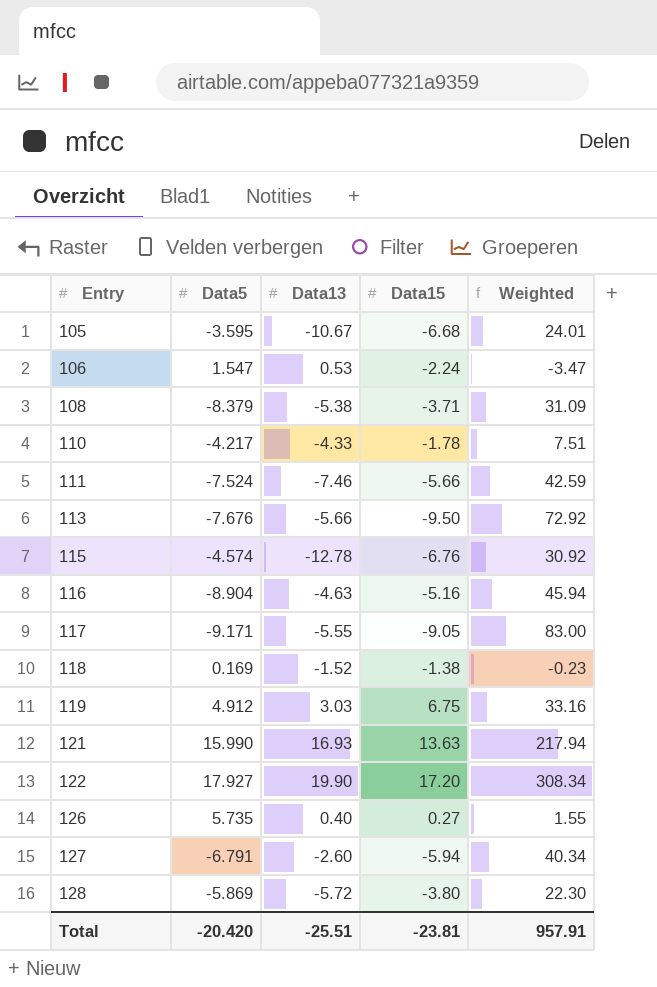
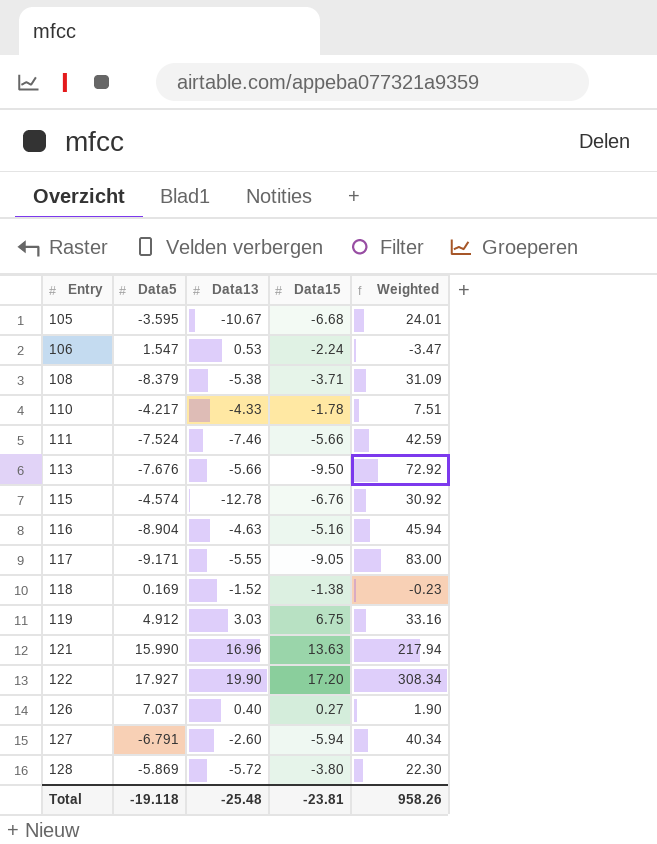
121 | Data13: 16.93 -> 16.96
126 | Data5: 5.735 -> 7.037
126 | Weighted: 1.55 -> 1.90
Total | Data5: -20.420 -> -19.118
Total | Data13: -25.51 -> -25.48
Total | Weighted: 957.91 -> 958.26

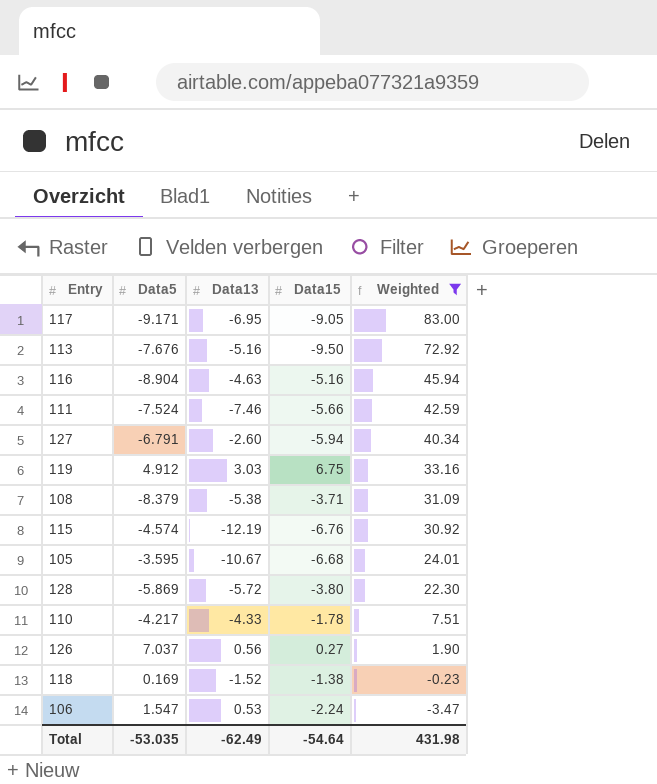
filter: none -> Weighted <= 83.00
row order: Entry ascending -> Weighted descending
117 | Data13: -5.55 -> -6.95
113 | Data13: -5.66 -> -5.16
115 | Data13: -12.78 -> -12.19
126 | Data13: 0.40 -> 0.56
Total | Data5: -19.118 -> -53.035
Total | Data13: -25.48 -> -62.49
Total | Data15: -23.81 -> -54.64
Total | Weighted: 958.26 -> 431.98

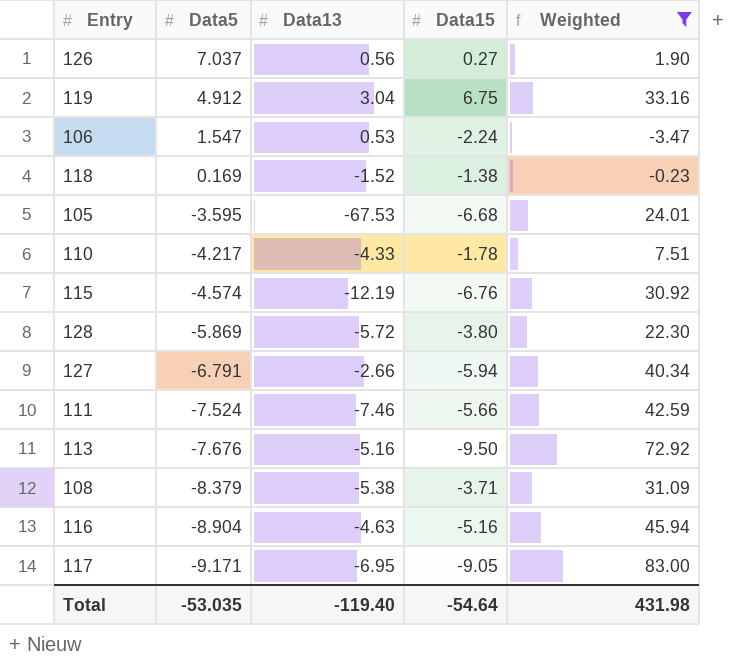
row order: Weighted descending -> Data5 descending
119 | Data13: 3.03 -> 3.04
105 | Data13: -10.67 -> -67.53
127 | Data13: -2.60 -> -2.66
Total | Data13: -62.49 -> -119.40

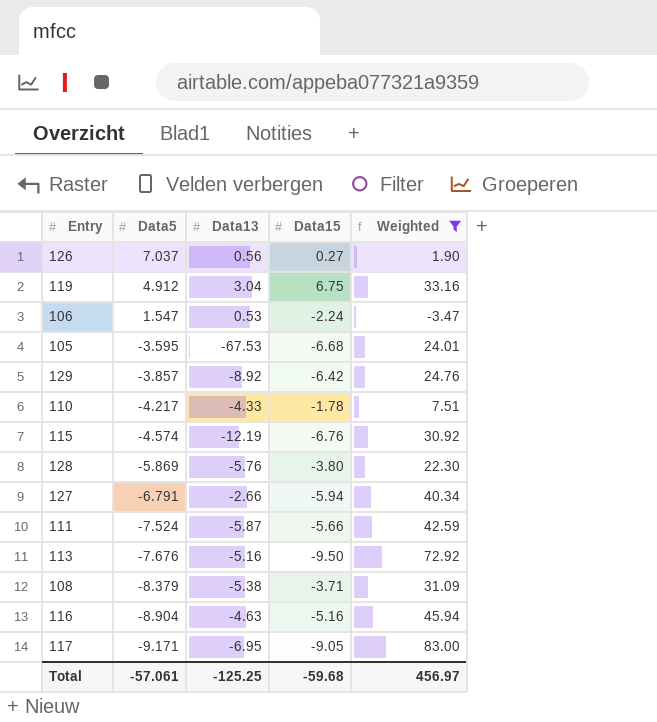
row 118: 0.169 | -1.52 | -1.38 | -0.23 -> none
row 129: none -> -3.857 | -8.92 | -6.42 | 24.76
128 | Data13: -5.72 -> -5.76
111 | Data13: -7.46 -> -5.87
Total | Data5: -53.035 -> -57.061
Total | Data13: -119.40 -> -125.25
Total | Data15: -54.64 -> -59.68
Total | Weighted: 431.98 -> 456.97

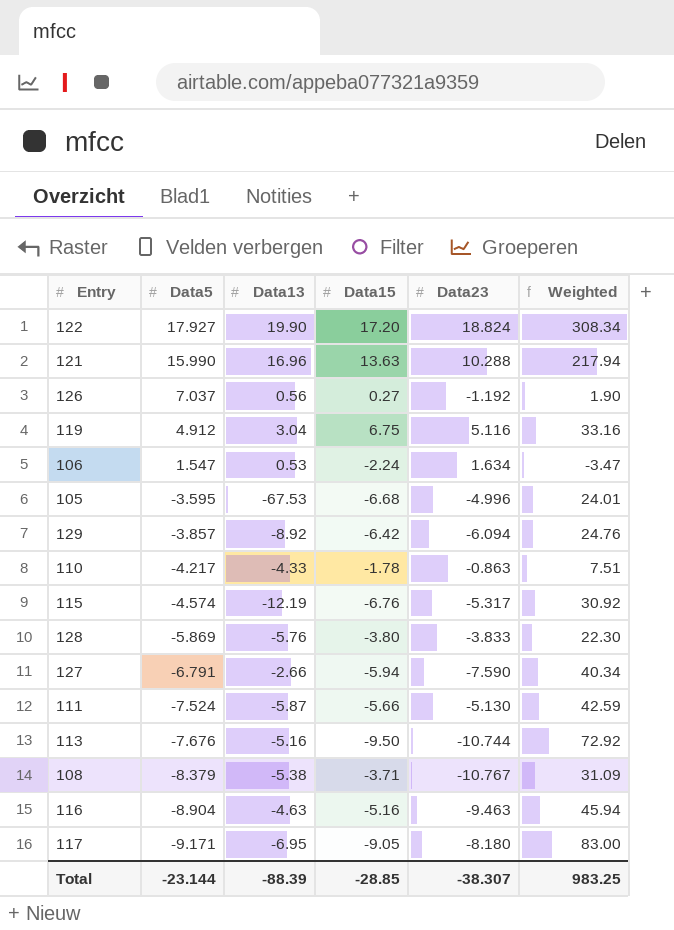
filter: Weighted <= 83.00 -> none
column Data23 | position: none -> 5
Total | Data5: -57.061 -> -23.144
Total | Data13: -125.25 -> -88.39
Total | Data15: -59.68 -> -28.85
Total | Weighted: 456.97 -> 983.25

